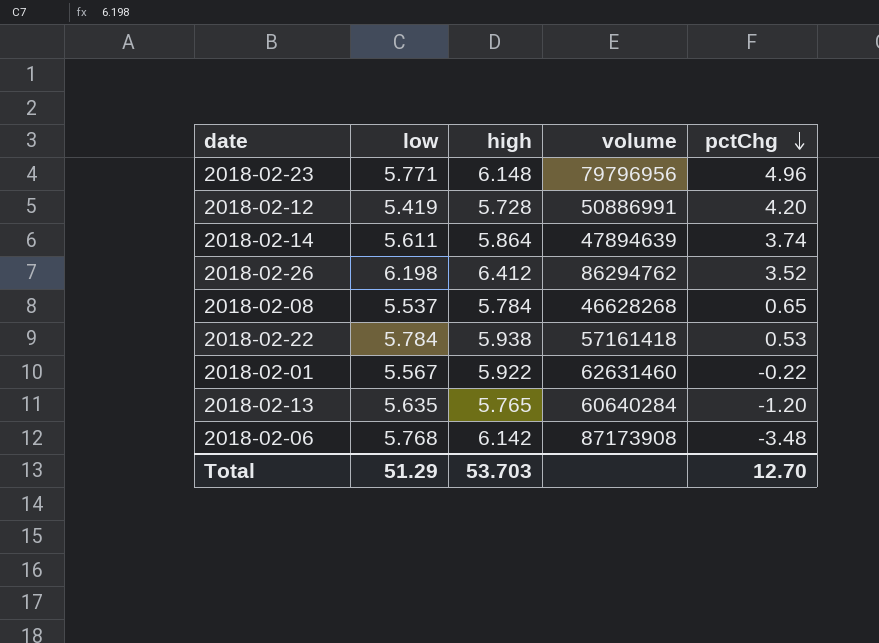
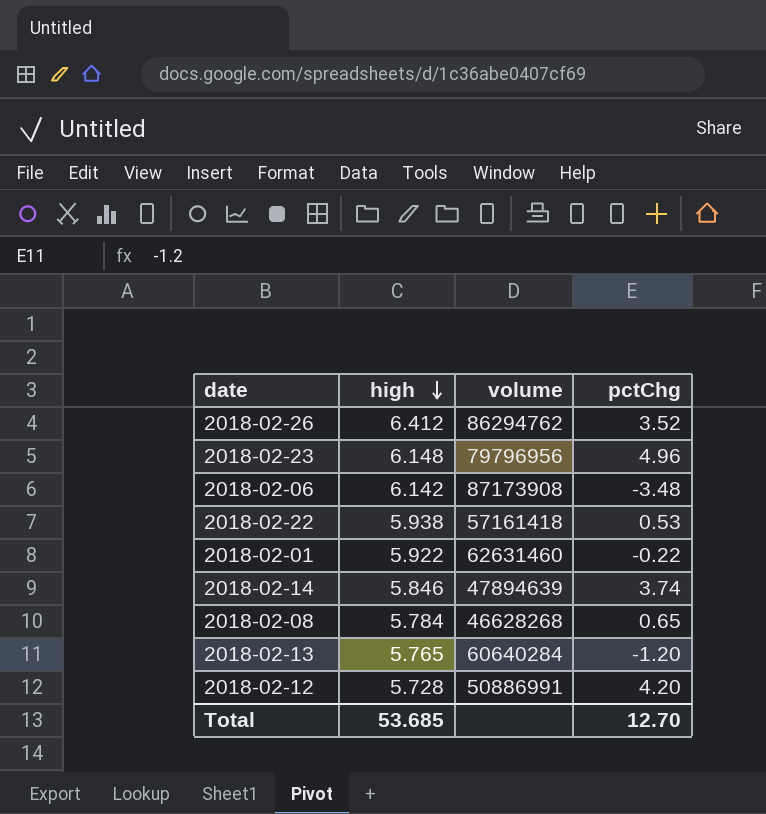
row order: pctChg descending -> high descending
column low | position: 2 -> none
2018-02-14 | high: 5.864 -> 5.846
Total | high: 53.703 -> 53.685

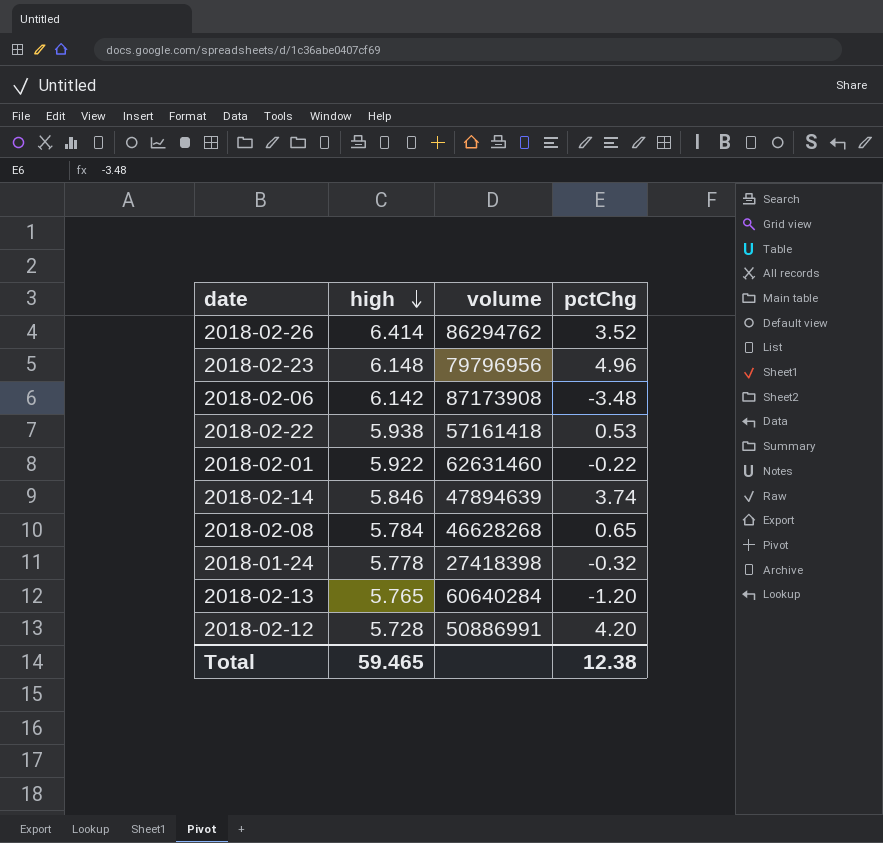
2018-02-26 | high: 6.412 -> 6.414
row 2018-01-24: none -> 5.778 | 27418398 | -0.32
Total | high: 53.685 -> 59.465
Total | pctChg: 12.70 -> 12.38

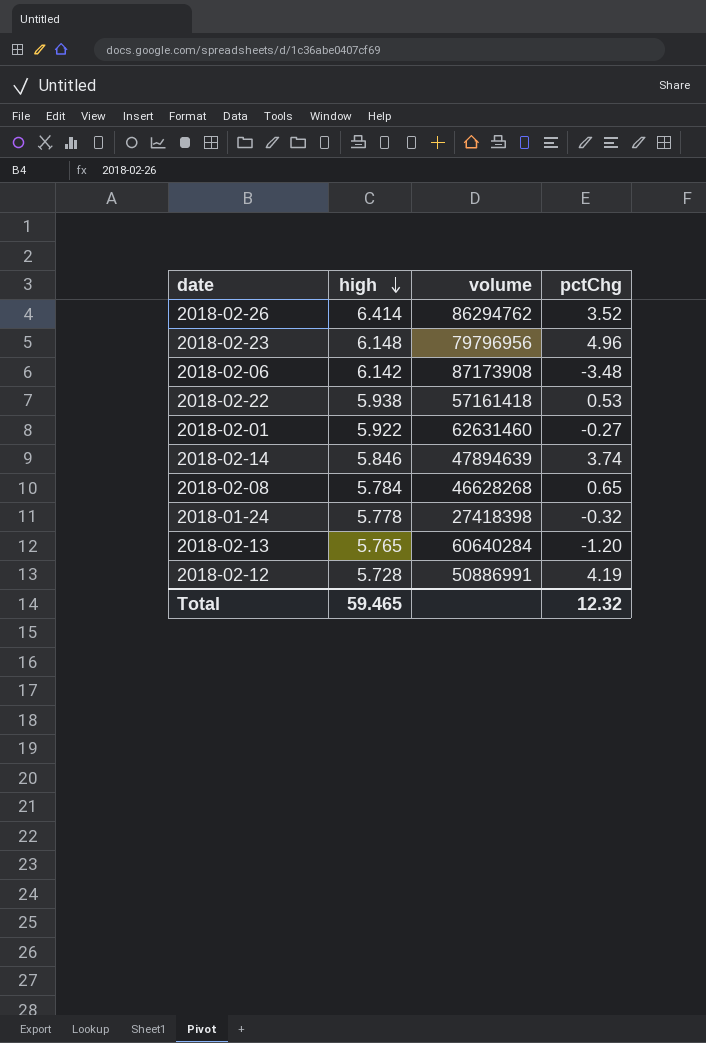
2018-02-01 | pctChg: -0.22 -> -0.27
2018-02-12 | pctChg: 4.20 -> 4.19
Total | pctChg: 12.38 -> 12.32

